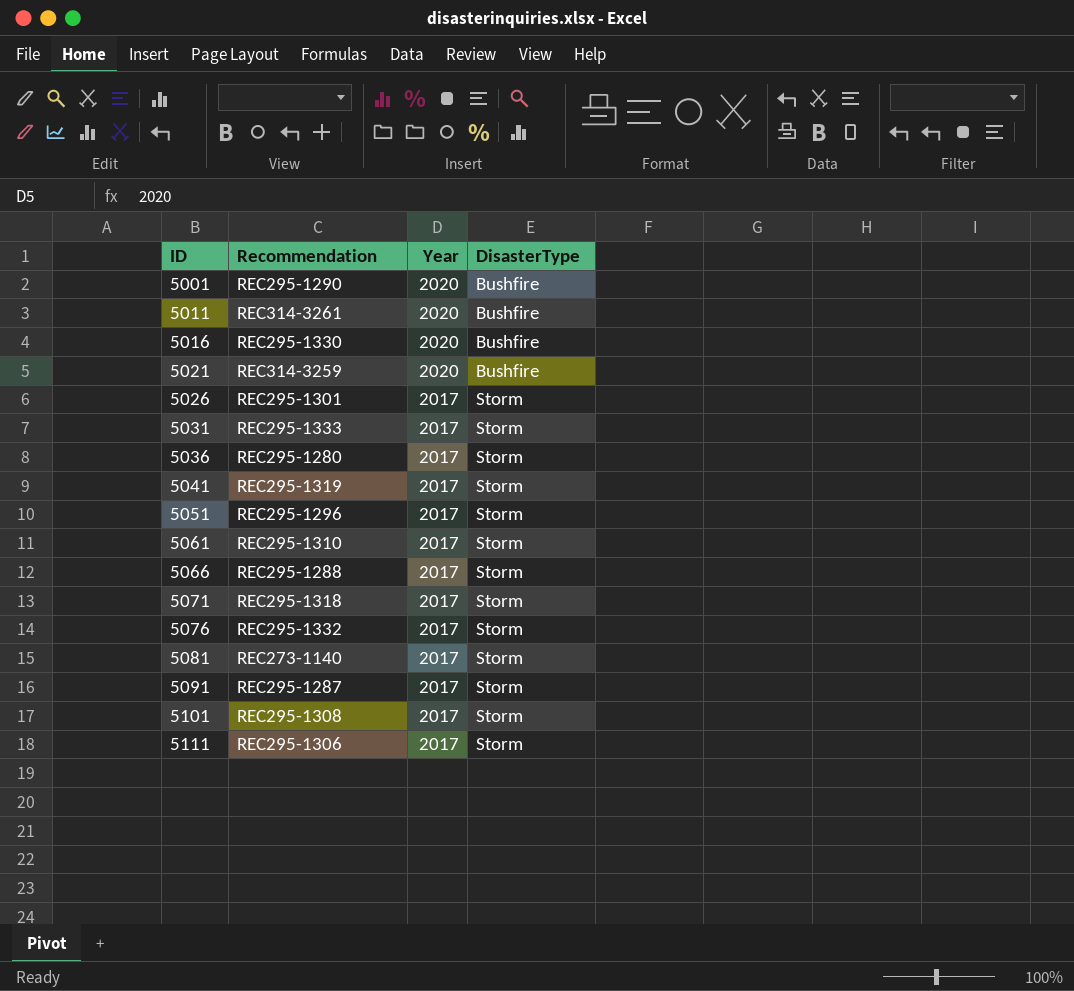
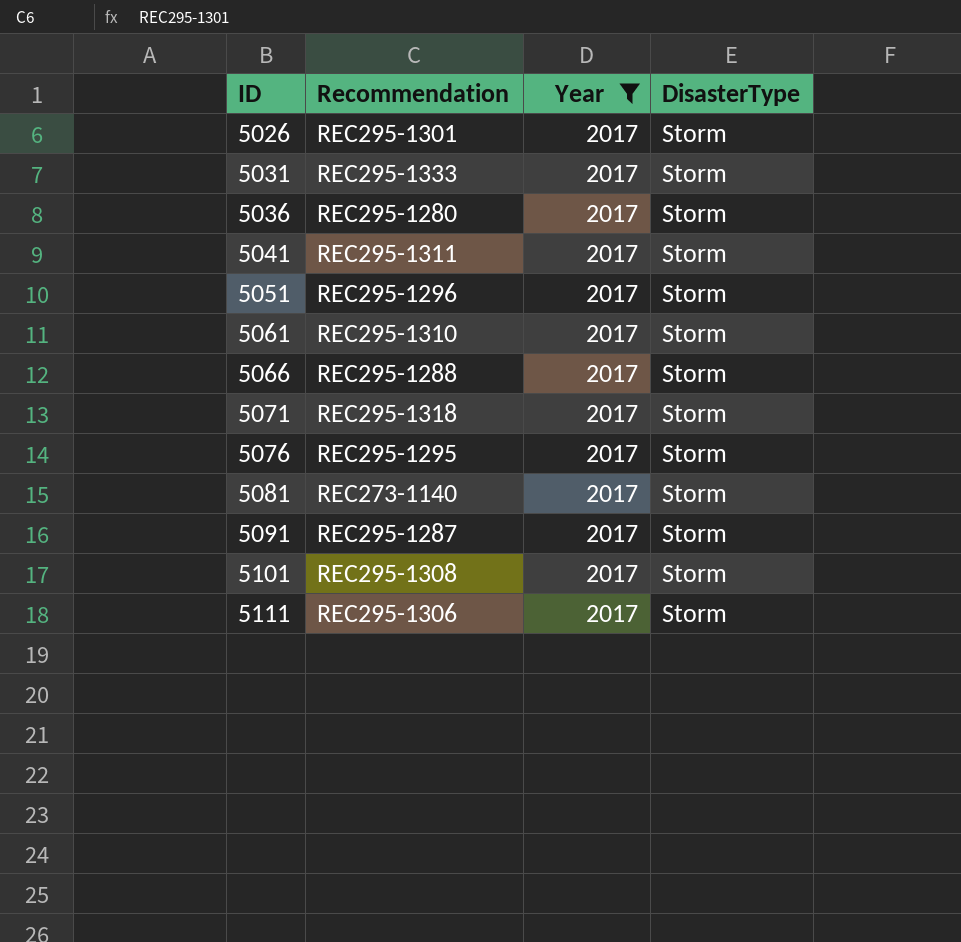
filter: none -> Year = 2017
5041 | Recommendation: REC295-1319 -> REC295-1311
5076 | Recommendation: REC295-1332 -> REC295-1295

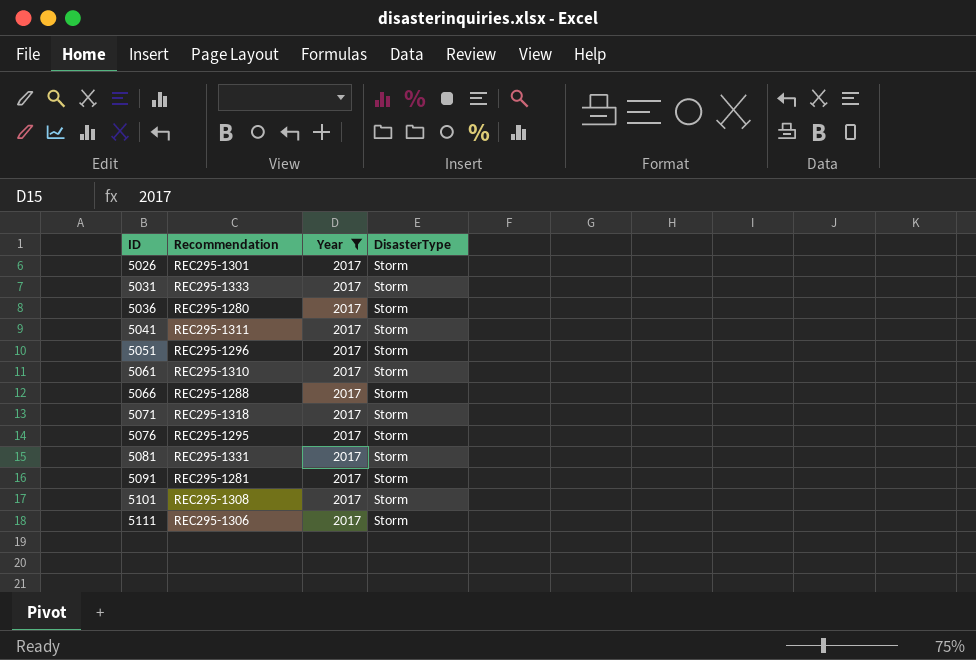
5081 | Recommendation: REC273-1140 -> REC295-1331
5091 | Recommendation: REC295-1287 -> REC295-1281

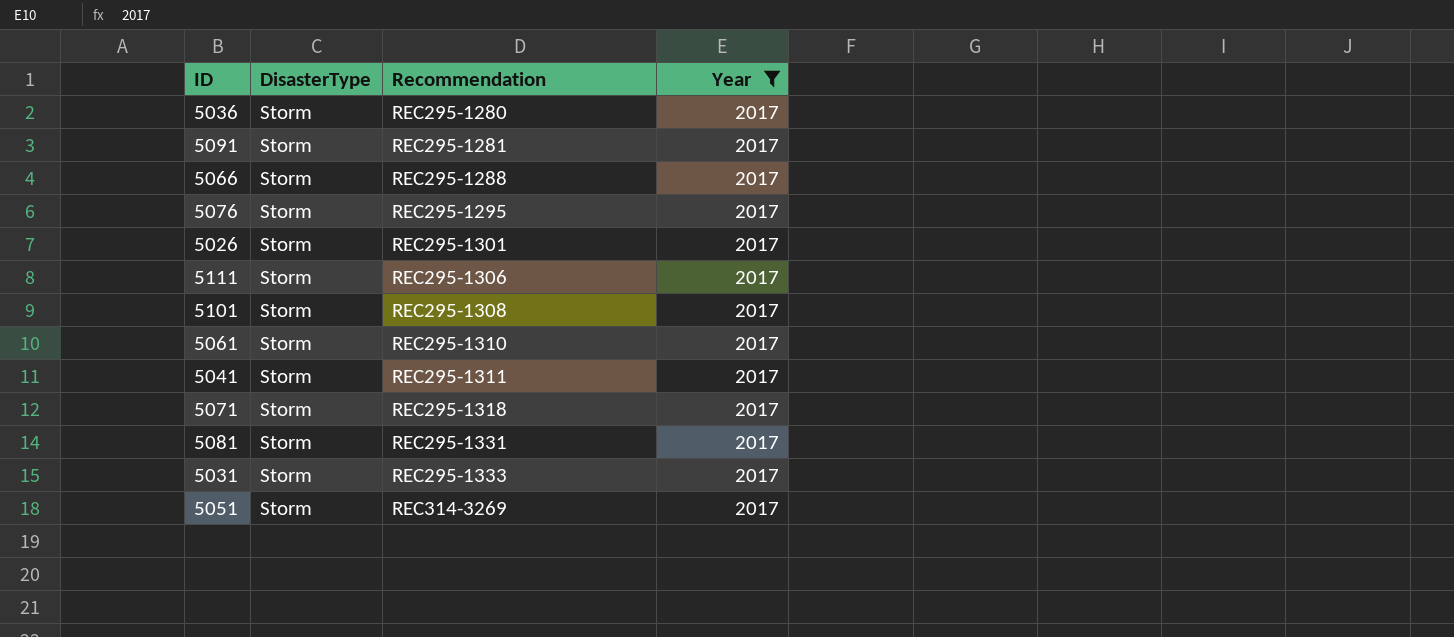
row order: ID ascending -> Recommendation ascending
column DisasterType | position: 4 -> 2
5051 | Recommendation: REC295-1296 -> REC314-3269

